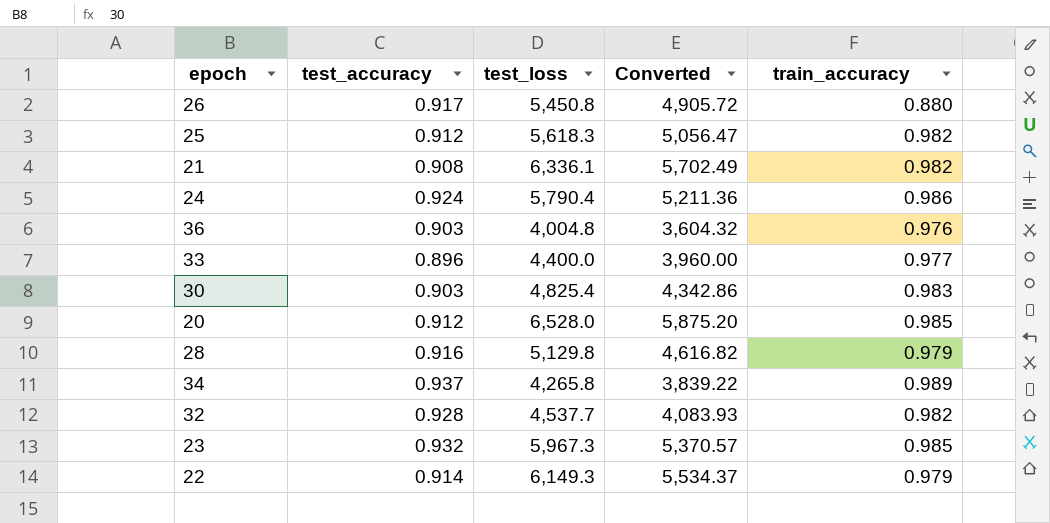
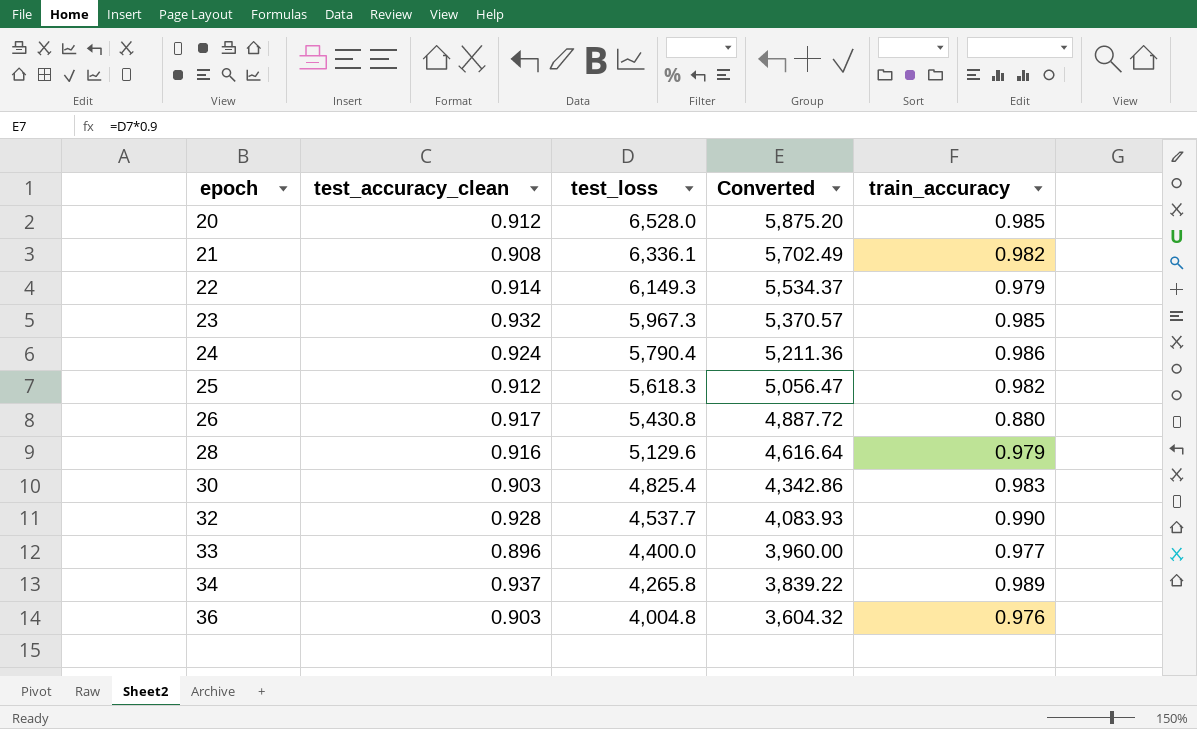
row order: none -> epoch ascending
column name: test_accuracy -> test_accuracy_clean
26 | test_loss: 5,450.8 -> 5,430.8
26 | Converted: 4,905.72 -> 4,887.72
28 | test_loss: 5,129.8 -> 5,129.6
28 | Converted: 4,616.82 -> 4,616.64
32 | train_accuracy: 0.982 -> 0.990

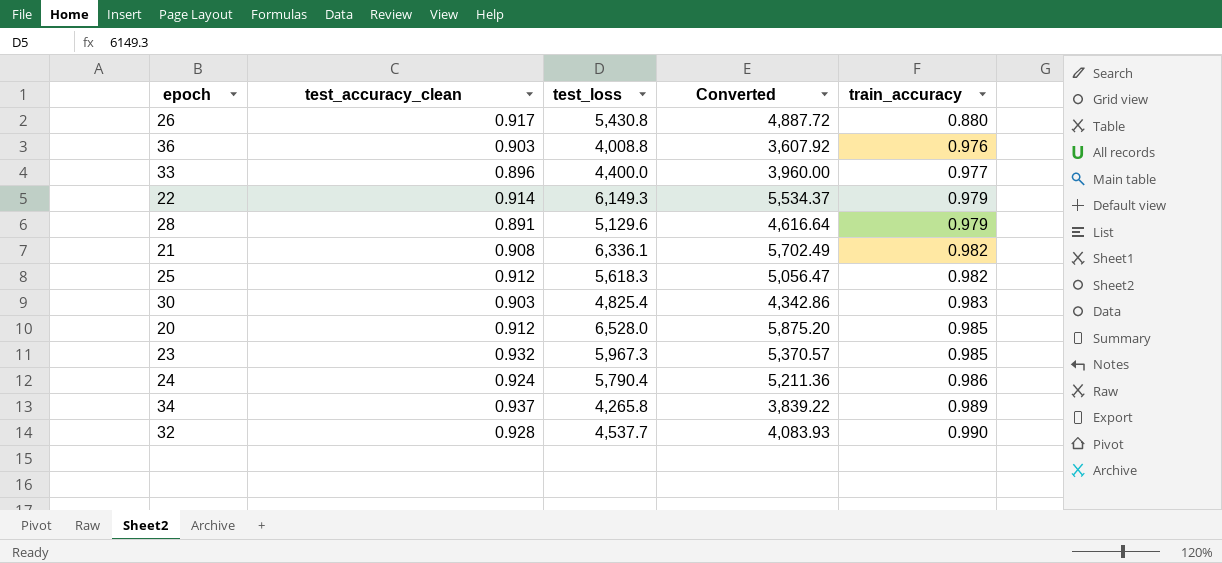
row order: epoch ascending -> train_accuracy ascending
36 | test_loss: 4,004.8 -> 4,008.8
36 | Converted: 3,604.32 -> 3,607.92
28 | test_accuracy_clean: 0.916 -> 0.891

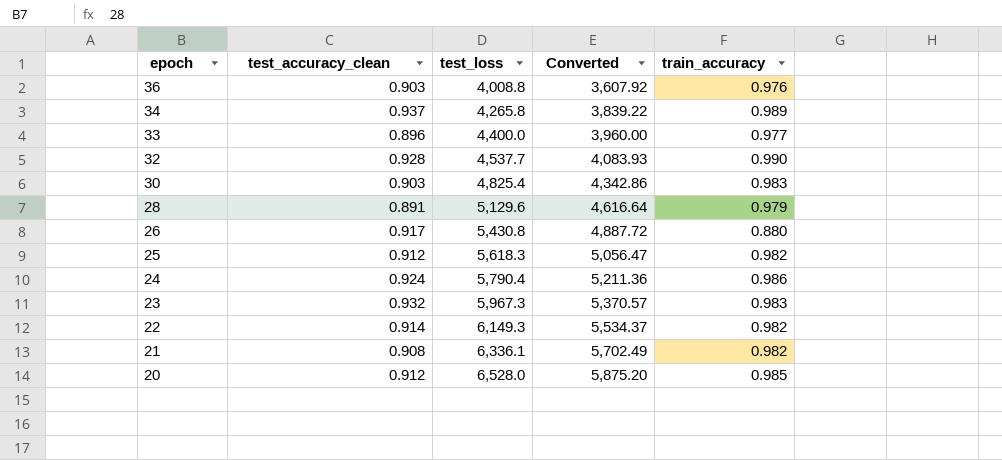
row order: train_accuracy ascending -> epoch descending
23 | train_accuracy: 0.985 -> 0.983
22 | train_accuracy: 0.979 -> 0.982

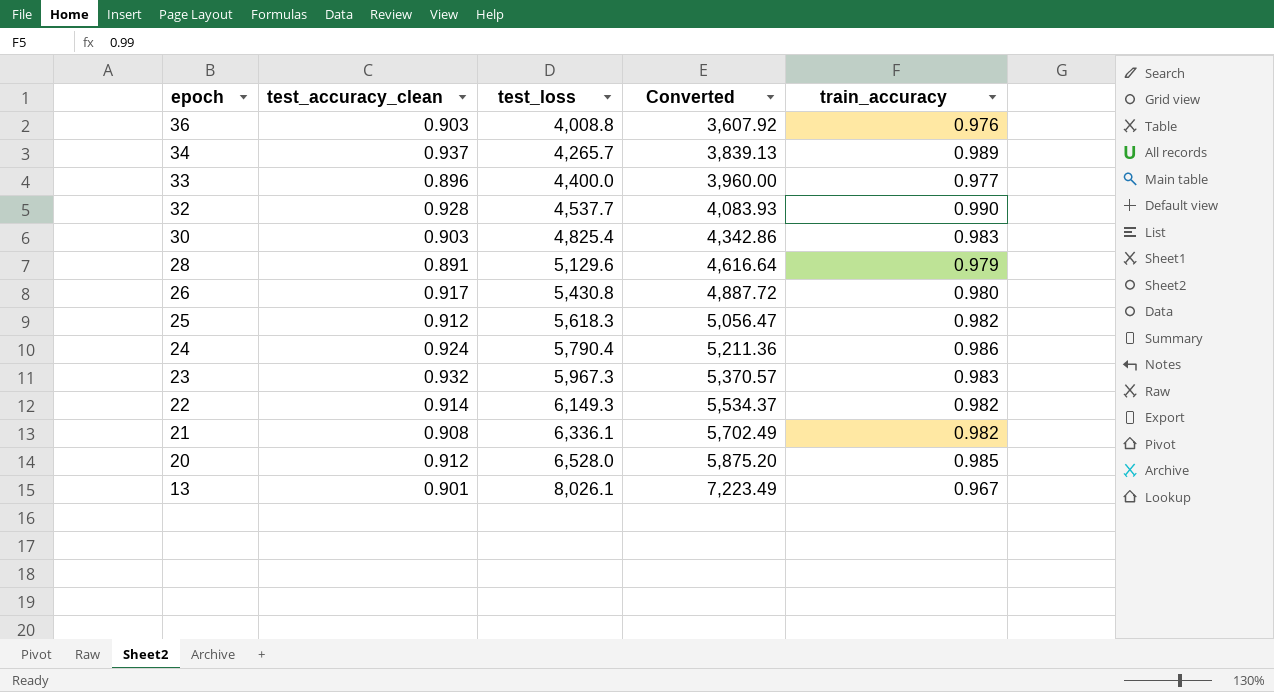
34 | test_loss: 4,265.8 -> 4,265.7
34 | Converted: 3,839.22 -> 3,839.13
26 | train_accuracy: 0.880 -> 0.980
row 13: none -> 0.901 | 8,026.1 | 7,223.49 | 0.967

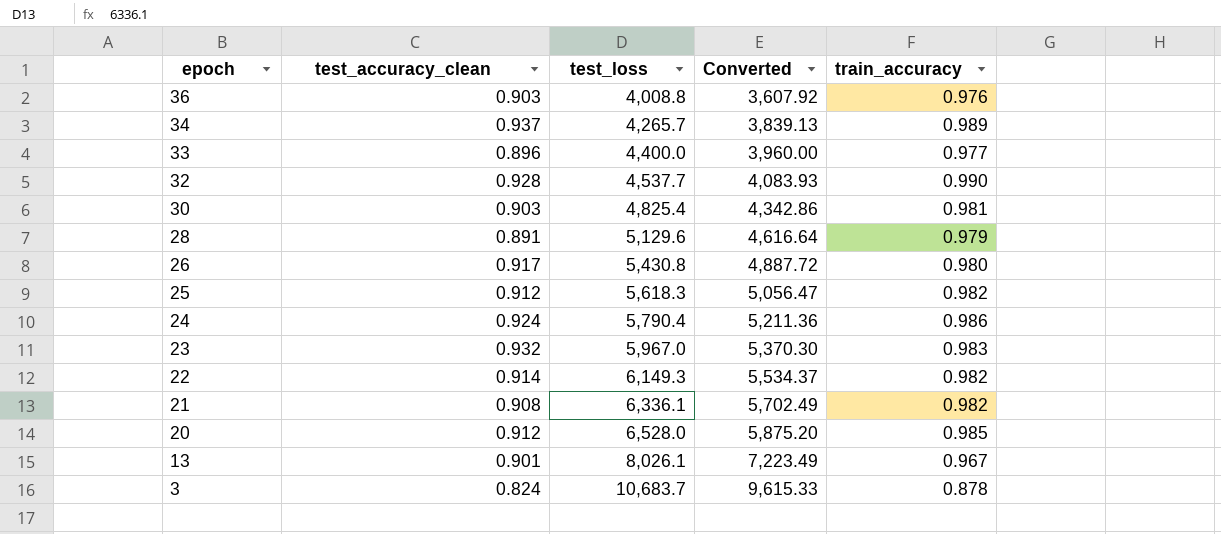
30 | train_accuracy: 0.983 -> 0.981
23 | test_loss: 5,967.3 -> 5,967.0
23 | Converted: 5,370.57 -> 5,370.30
row 3: none -> 0.824 | 10,683.7 | 9,615.33 | 0.878

